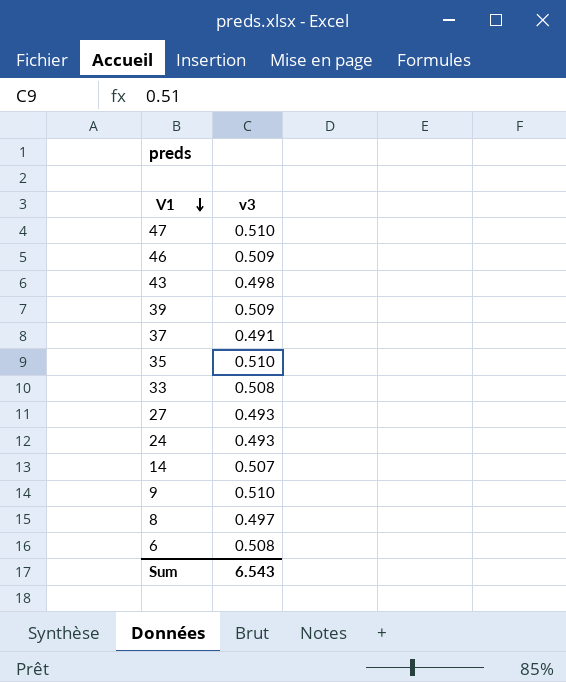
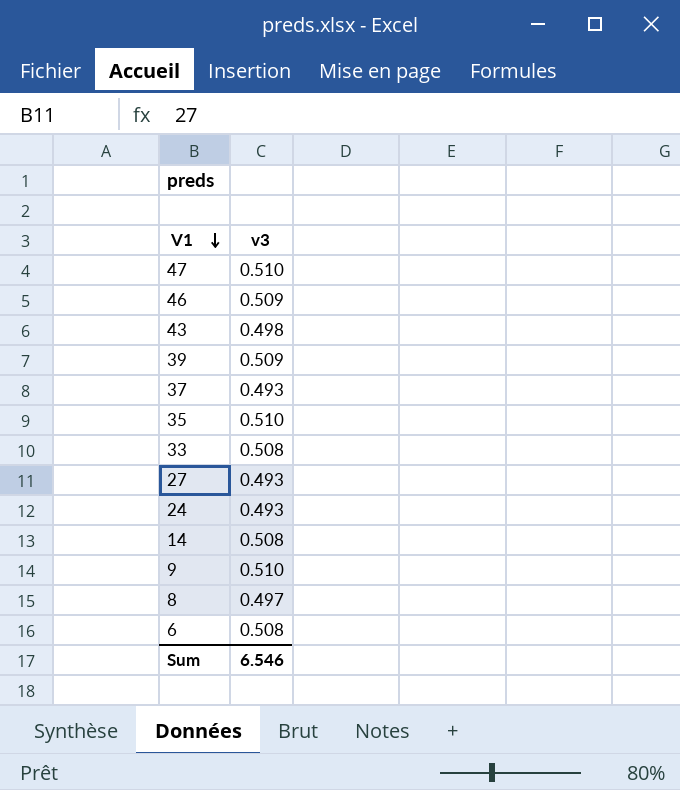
37 | v3: 0.491 -> 0.493
14 | v3: 0.507 -> 0.508
Sum | v3: 6.543 -> 6.546

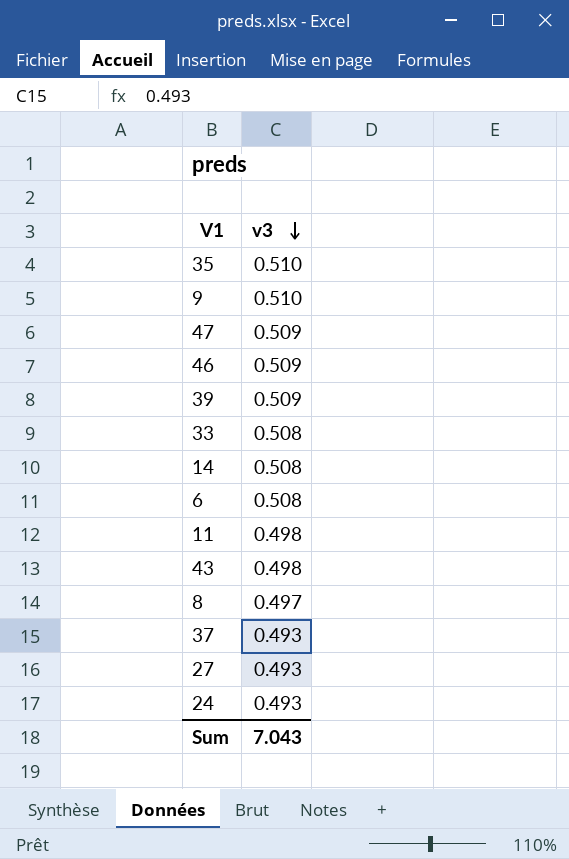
row order: V1 descending -> v3 descending
47 | v3: 0.510 -> 0.509
row 11: none -> 0.498
Sum | v3: 6.546 -> 7.043

